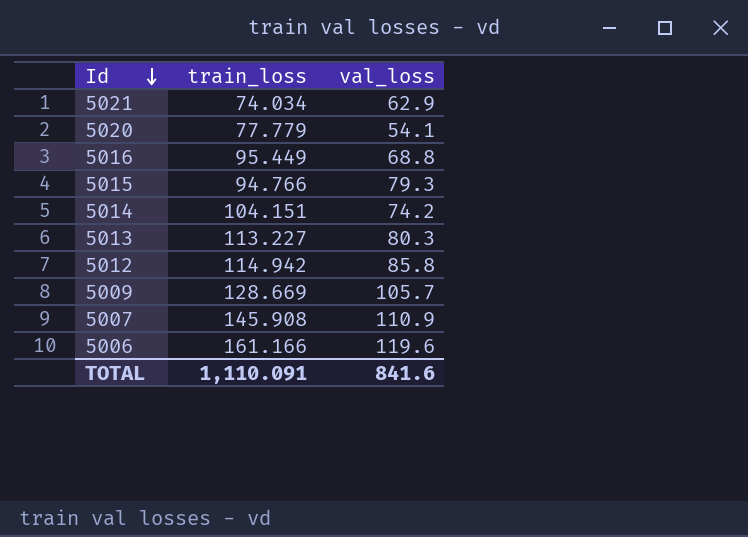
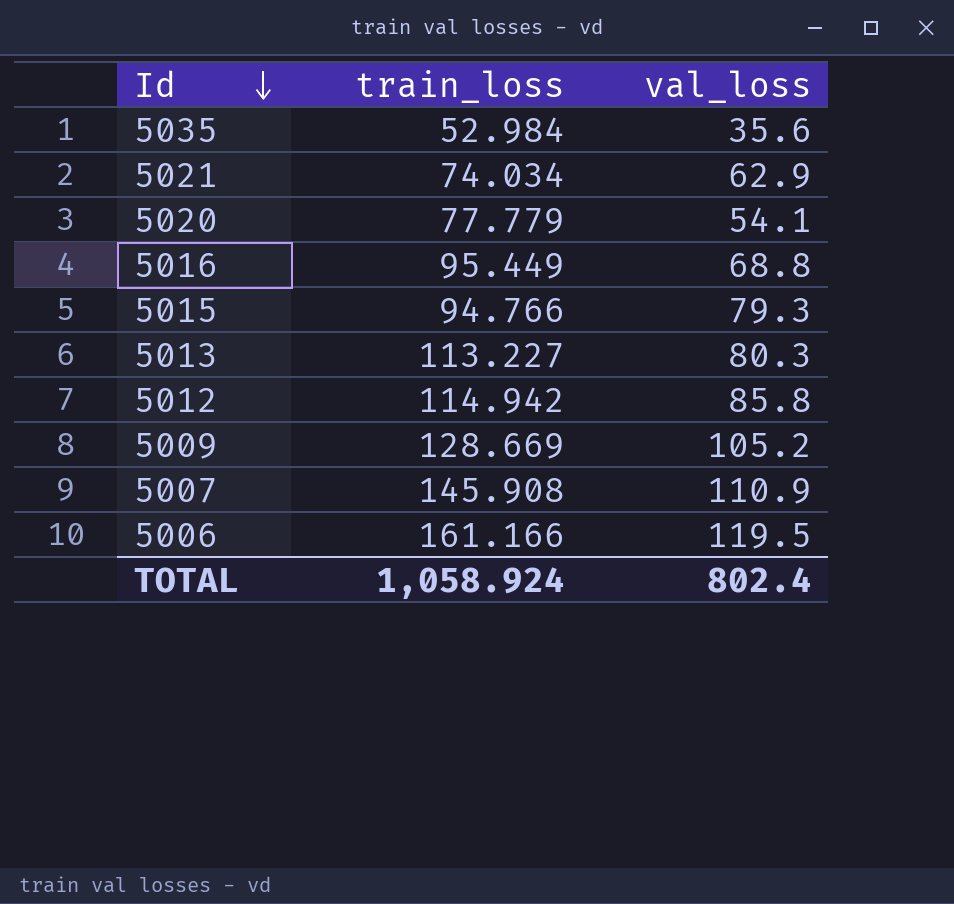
row 5014: 104.151 | 74.2 -> none
row 5035: none -> 52.984 | 35.6
5009 | val_loss: 105.7 -> 105.2
5006 | val_loss: 119.6 -> 119.5
TOTAL | train_loss: 1,110.091 -> 1,058.924
TOTAL | val_loss: 841.6 -> 802.4

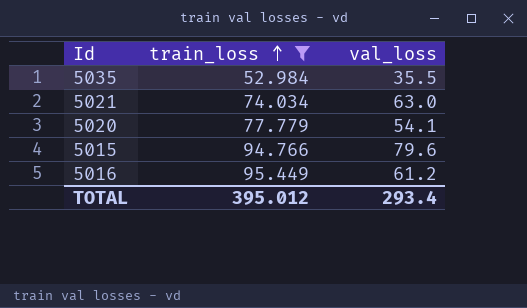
filter: none -> train_loss <= 95.449
row order: Id descending -> train_loss ascending
5035 | val_loss: 35.6 -> 35.5
5021 | val_loss: 62.9 -> 63.0
5015 | val_loss: 79.3 -> 79.6
5016 | val_loss: 68.8 -> 61.2
TOTAL | train_loss: 1,058.924 -> 395.012
TOTAL | val_loss: 802.4 -> 293.4

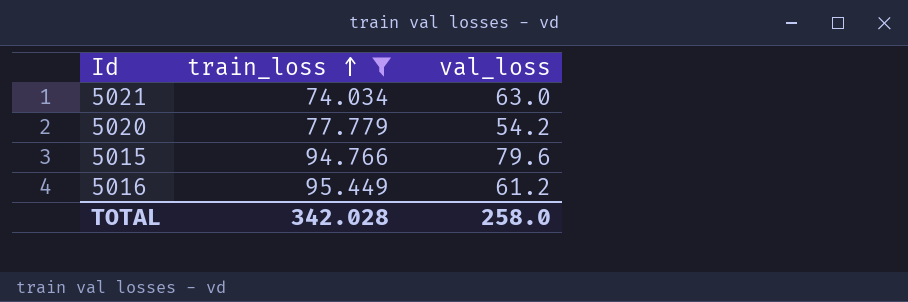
row 5035: 52.984 | 35.5 -> none
5020 | val_loss: 54.1 -> 54.2
TOTAL | train_loss: 395.012 -> 342.028
TOTAL | val_loss: 293.4 -> 258.0

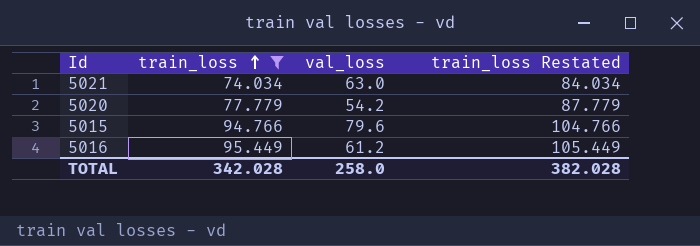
column train_loss Restated | formula: none -> [train_loss] + 10

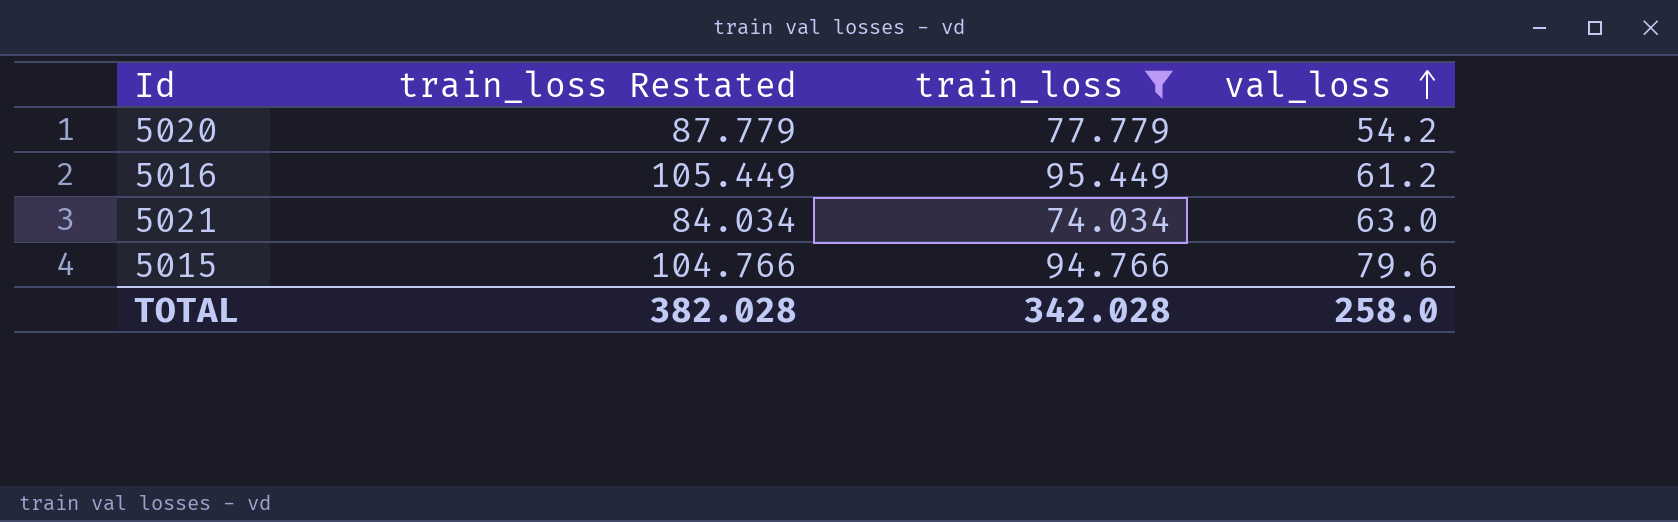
row order: train_loss ascending -> val_loss ascending
column train_loss Restated | position: 4 -> 2

